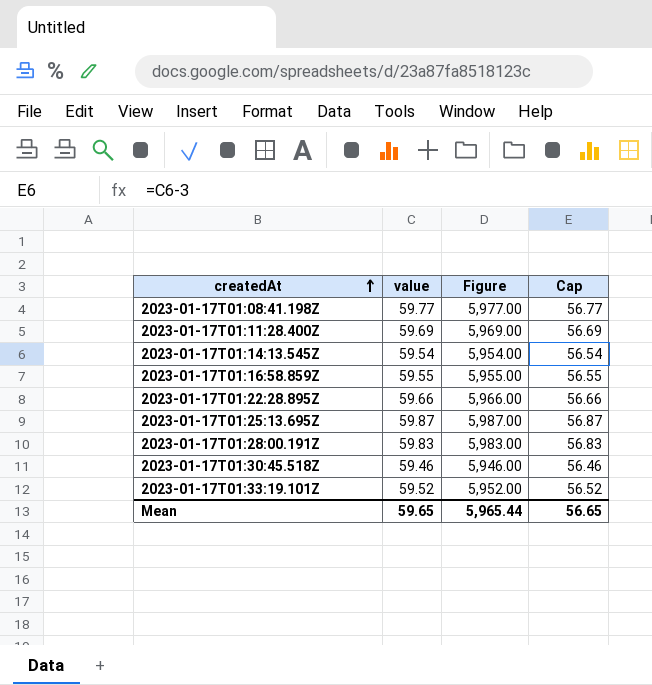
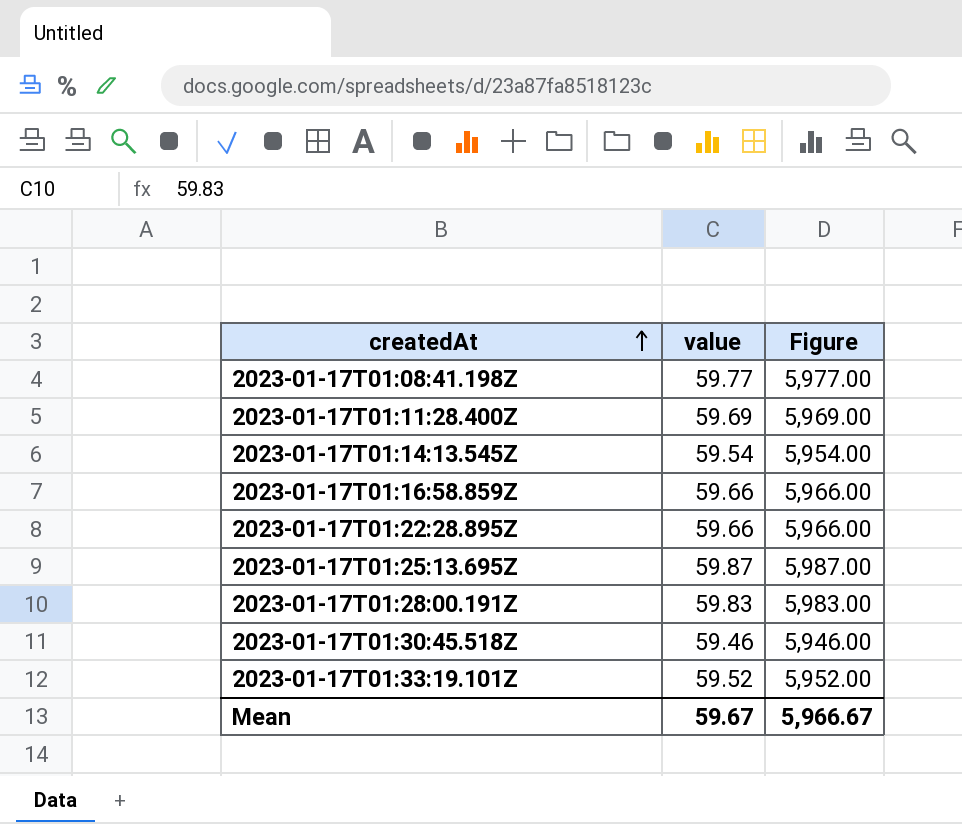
column Cap | formula: [value] - 3 -> none
2023-01-17T01:16:58.859Z | value: 59.55 -> 59.66
2023-01-17T01:16:58.859Z | Figure: 5,955.00 -> 5,966.00
Mean | value: 59.65 -> 59.67
Mean | Figure: 5,965.44 -> 5,966.67

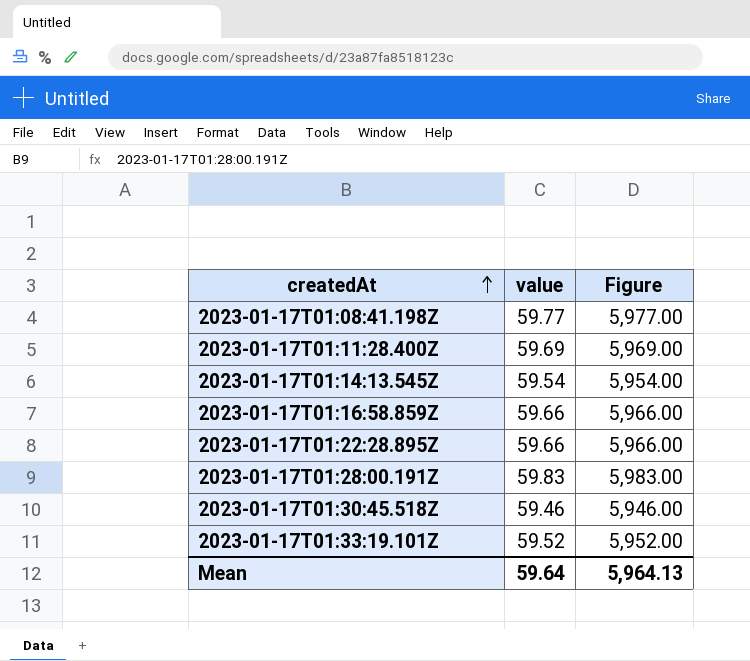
row 2023-01-17T01:25:13.695Z: 59.87 | 5,987.00 -> none
Mean | value: 59.67 -> 59.64
Mean | Figure: 5,966.67 -> 5,964.13

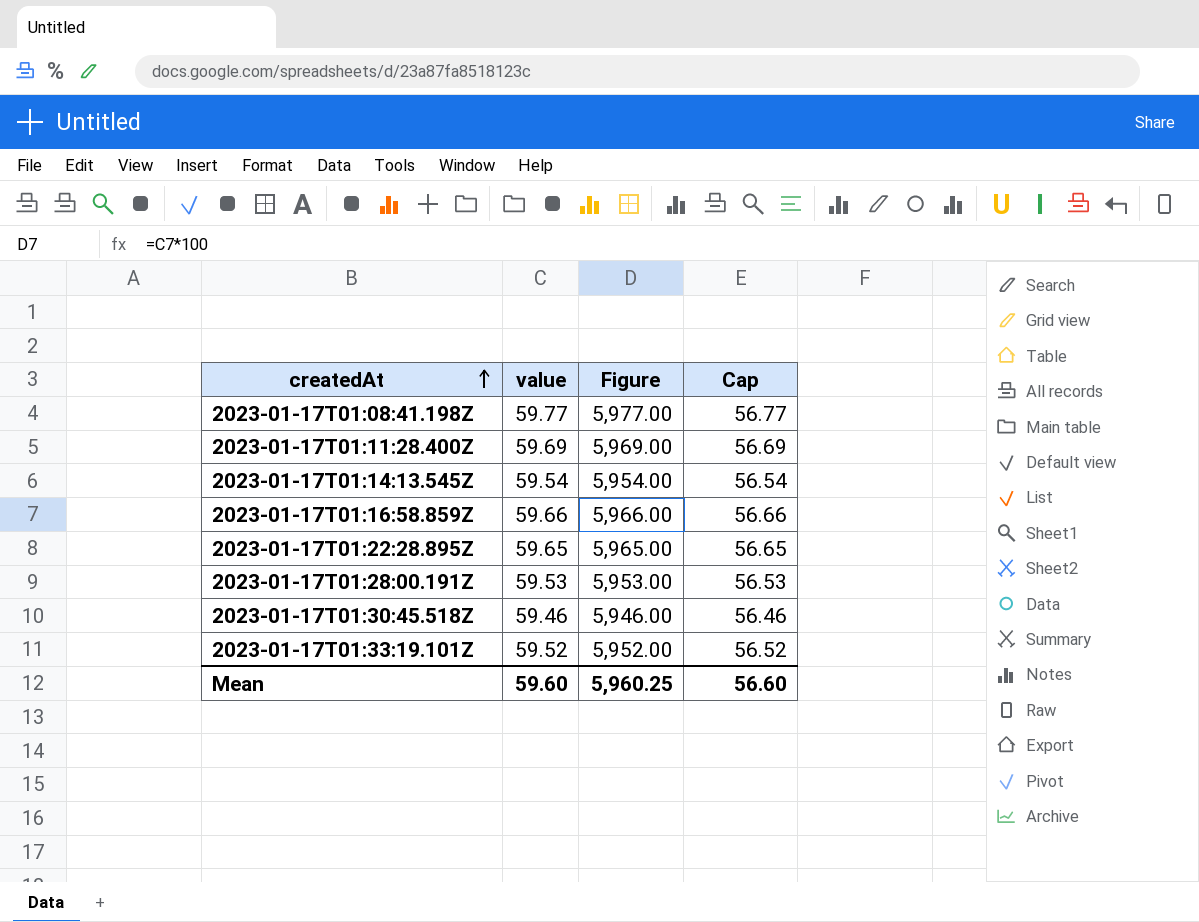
column Cap | formula: none -> [value] - 3
2023-01-17T01:22:28.895Z | value: 59.66 -> 59.65
2023-01-17T01:22:28.895Z | Figure: 5,966.00 -> 5,965.00
2023-01-17T01:28:00.191Z | value: 59.83 -> 59.53
2023-01-17T01:28:00.191Z | Figure: 5,983.00 -> 5,953.00
Mean | value: 59.64 -> 59.60
Mean | Figure: 5,964.13 -> 5,960.25

